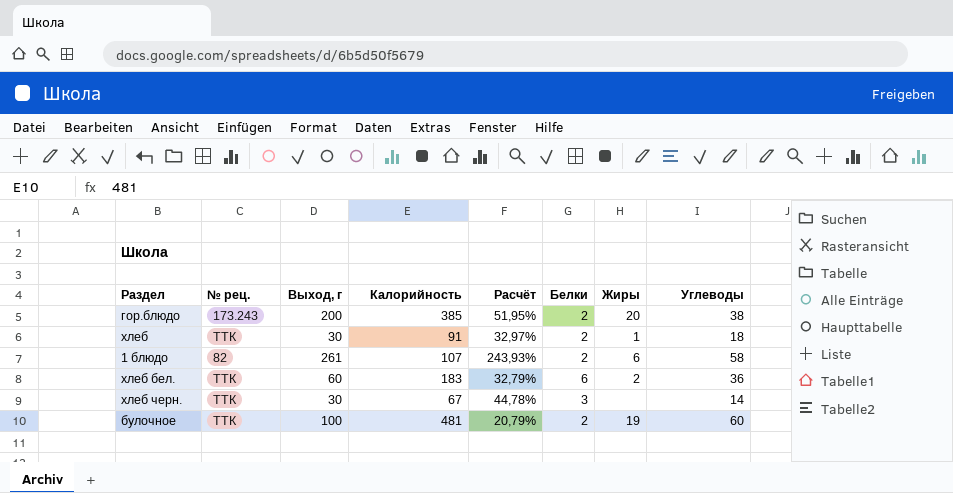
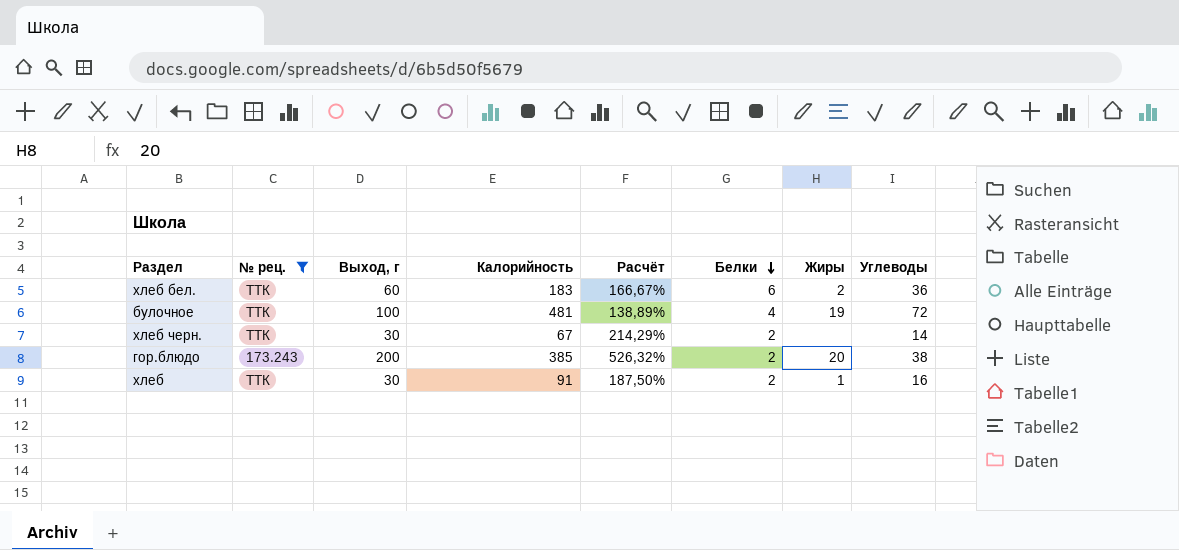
filter: none -> № рец. != 82
row order: none -> Белки descending
column Расчёт | formula: [Выход, г] / [Калорийность] -> [Выход, г] / [Углеводы]
булочное | Белки: 2 -> 4
булочное | Углеводы: 60 -> 72
хлеб черн. | Белки: 3 -> 2
хлеб | Углеводы: 18 -> 16

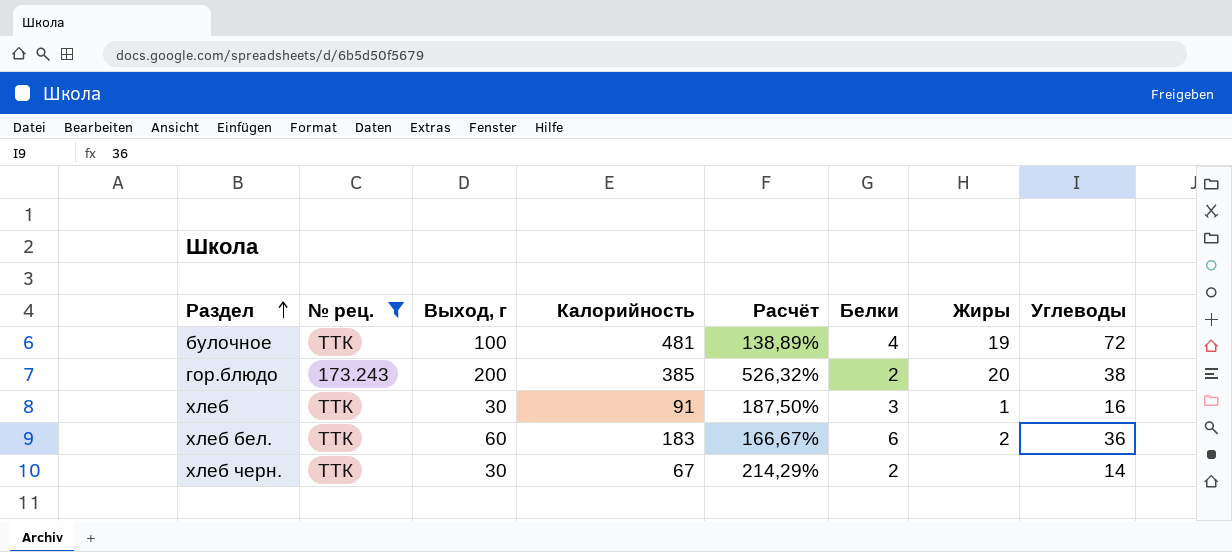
row order: Белки descending -> Раздел ascending
хлеб | Белки: 2 -> 3

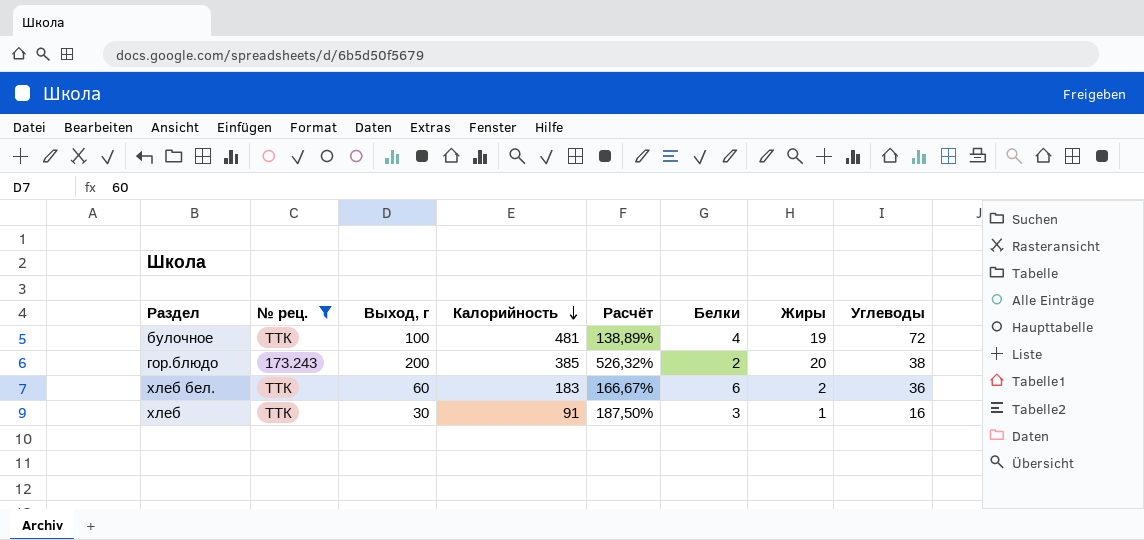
row order: Раздел ascending -> Калорийность descending
row хлеб черн.: ТТК | 30 | 67 | 214,29% | 2 | none | 14 -> none

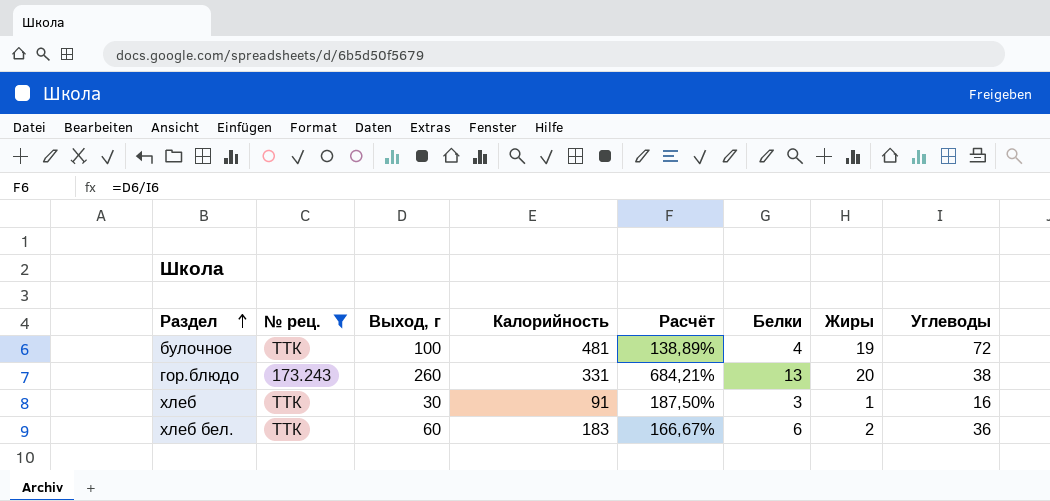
row order: Калорийность descending -> Раздел ascending
гор.блюдо | Выход, г: 200 -> 260
гор.блюдо | Калорийность: 385 -> 331
гор.блюдо | Расчёт: 526,32% -> 684,21%
гор.блюдо | Белки: 2 -> 13

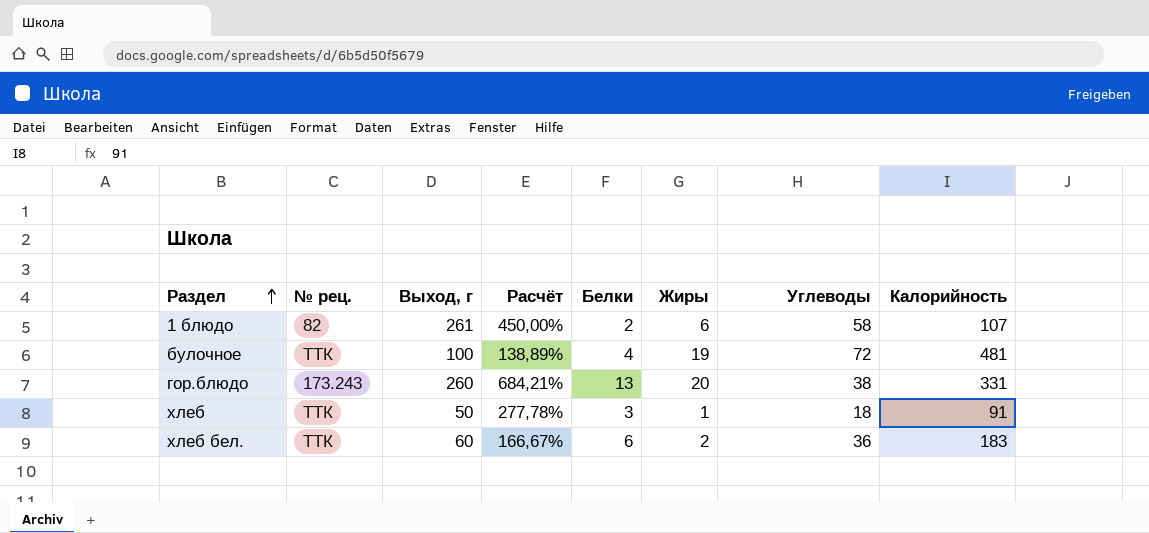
filter: № рец. != 82 -> none
column Калорийность | position: 4 -> 8
хлеб | Выход, г: 30 -> 50
хлеб | Расчёт: 187,50% -> 277,78%
хлеб | Углеводы: 16 -> 18

